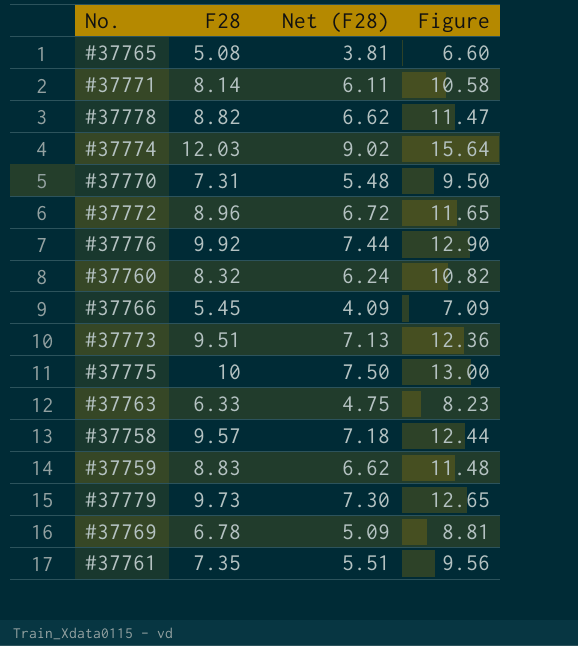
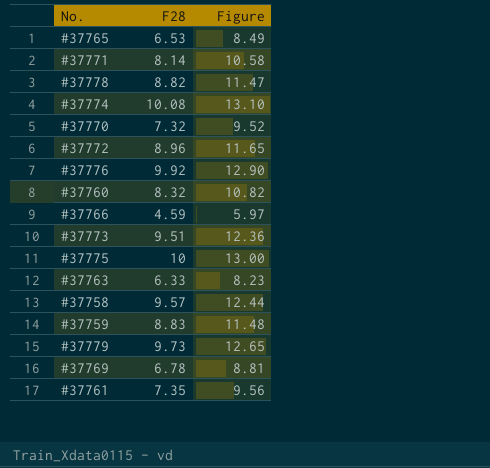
column Net (F28) | formula: [F28] * 0.75 -> none
#37765 | F28: 5.08 -> 6.53
#37765 | Figure: 6.60 -> 8.49
#37774 | F28: 12.03 -> 10.08
#37774 | Figure: 15.64 -> 13.10
#37770 | F28: 7.31 -> 7.32
#37770 | Figure: 9.50 -> 9.52
#37766 | F28: 5.45 -> 4.59
#37766 | Figure: 7.09 -> 5.97

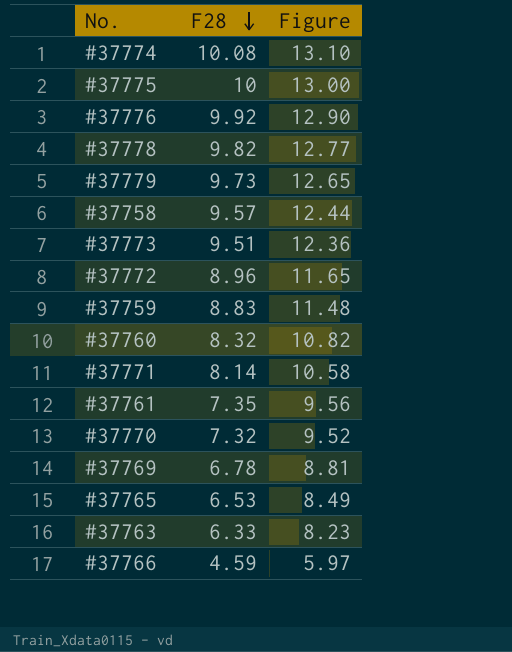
row order: none -> F28 descending
#37778 | F28: 8.82 -> 9.82
#37778 | Figure: 11.47 -> 12.77

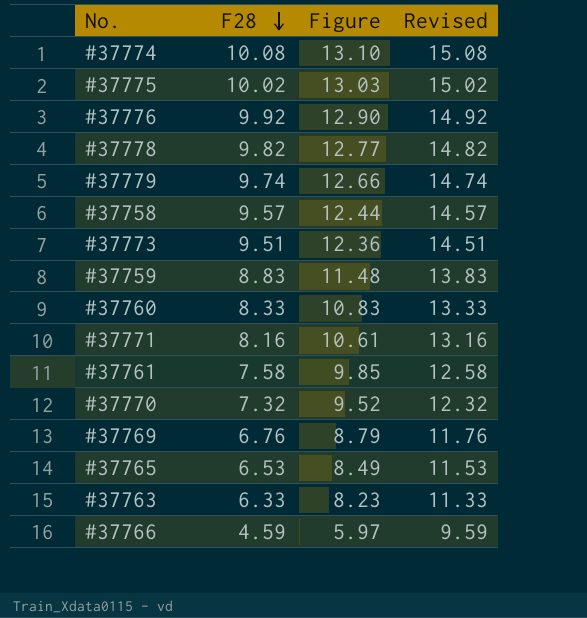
column Revised | formula: none -> [F28] + 5
row #37772: 8.96 | 11.65 -> none
#37775 | F28: 10 -> 10.02
#37775 | Figure: 13.00 -> 13.03
#37779 | F28: 9.73 -> 9.74
#37779 | Figure: 12.65 -> 12.66
#37760 | F28: 8.32 -> 8.33
#37760 | Figure: 10.82 -> 10.83
#37771 | F28: 8.14 -> 8.16
#37771 | Figure: 10.58 -> 10.61
#37761 | F28: 7.35 -> 7.58
#37761 | Figure: 9.56 -> 9.85
#37769 | F28: 6.78 -> 6.76
#37769 | Figure: 8.81 -> 8.79

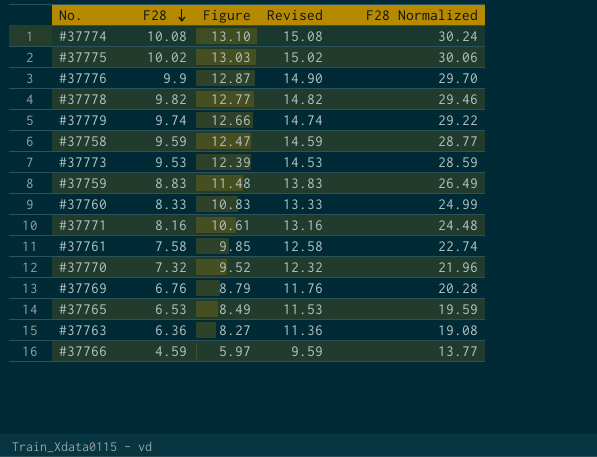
column F28 Normalized | formula: none -> [F28] * 3
#37776 | F28: 9.92 -> 9.9
#37776 | Figure: 12.90 -> 12.87
#37776 | Revised: 14.92 -> 14.90
#37758 | F28: 9.57 -> 9.59
#37758 | Figure: 12.44 -> 12.47
#37758 | Revised: 14.57 -> 14.59
#37773 | F28: 9.51 -> 9.53
#37773 | Figure: 12.36 -> 12.39
#37773 | Revised: 14.51 -> 14.53
#37763 | F28: 6.33 -> 6.36
#37763 | Figure: 8.23 -> 8.27
#37763 | Revised: 11.33 -> 11.36

